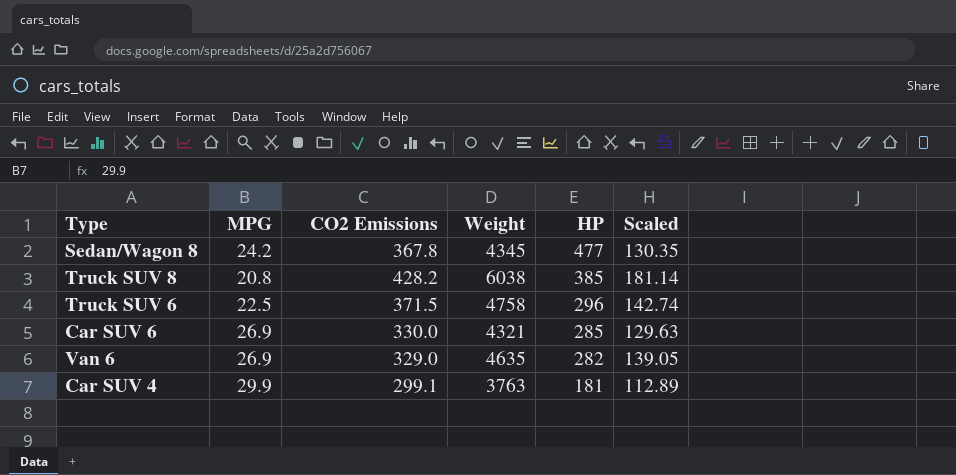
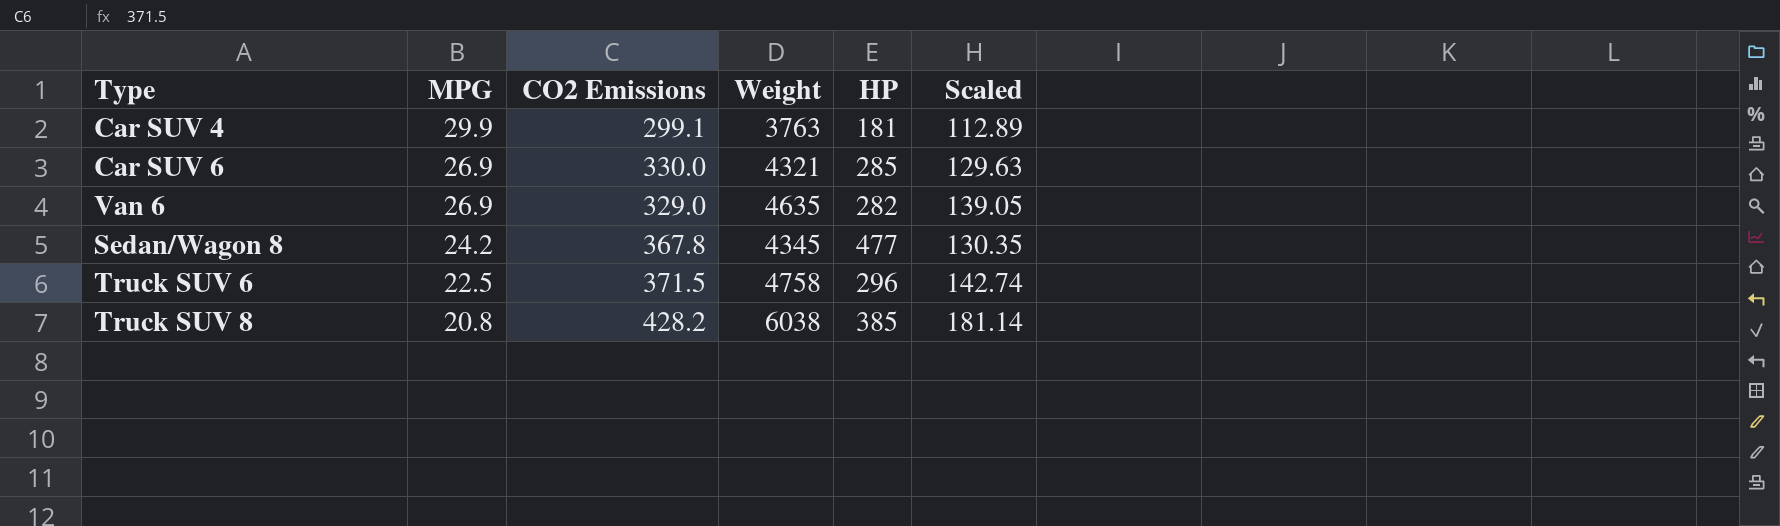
row order: HP descending -> MPG descending

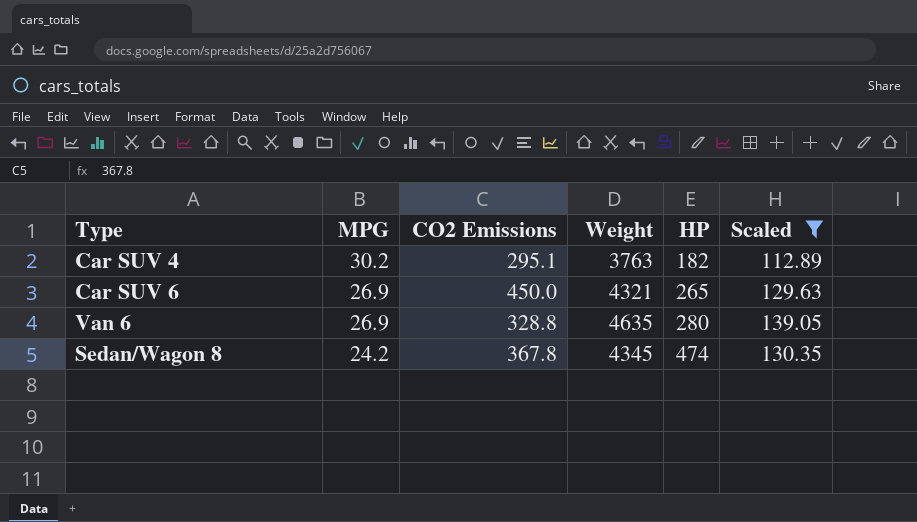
filter: none -> Scaled <= 139.05
Car SUV 4 | MPG: 29.9 -> 30.2
Car SUV 4 | CO2 Emissions: 299.1 -> 295.1
Car SUV 4 | HP: 181 -> 182
Car SUV 6 | CO2 Emissions: 330.0 -> 450.0
Car SUV 6 | HP: 285 -> 265
Van 6 | CO2 Emissions: 329.0 -> 328.8
Van 6 | HP: 282 -> 280
Sedan/Wagon 8 | HP: 477 -> 474

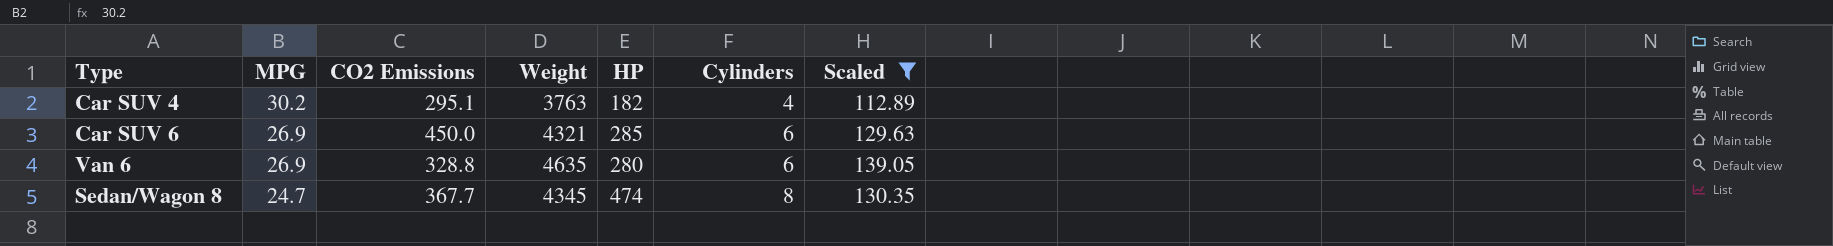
column Cylinders | position: none -> 6
Car SUV 6 | HP: 265 -> 285
Sedan/Wagon 8 | MPG: 24.2 -> 24.7
Sedan/Wagon 8 | CO2 Emissions: 367.8 -> 367.7

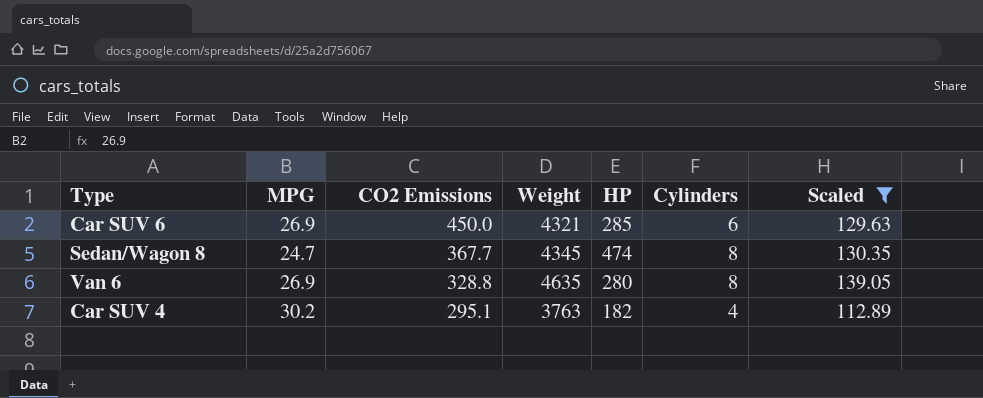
row order: MPG descending -> CO2 Emissions descending
Van 6 | Cylinders: 6 -> 8

